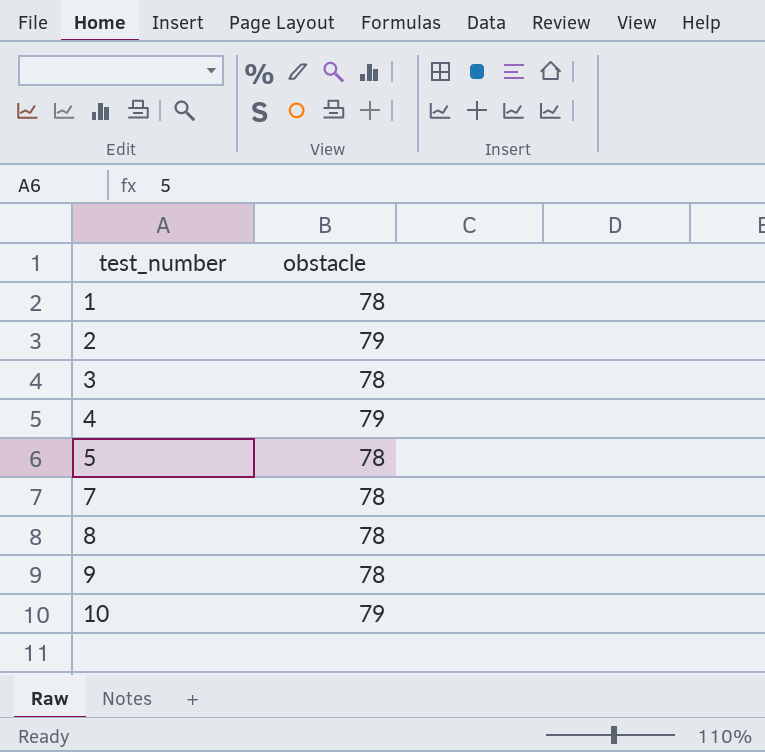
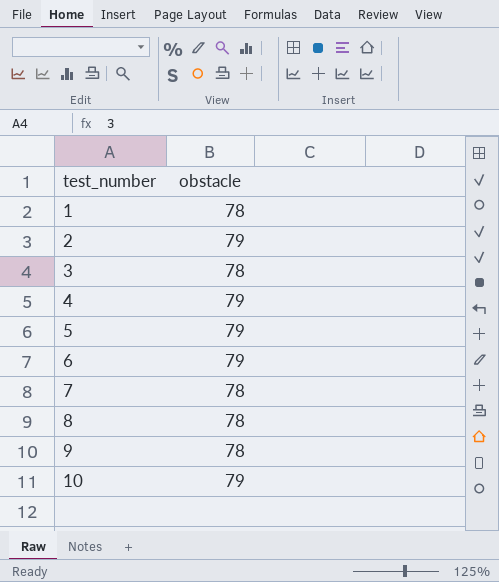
5 | obstacle: 78 -> 79
row 6: none -> 79

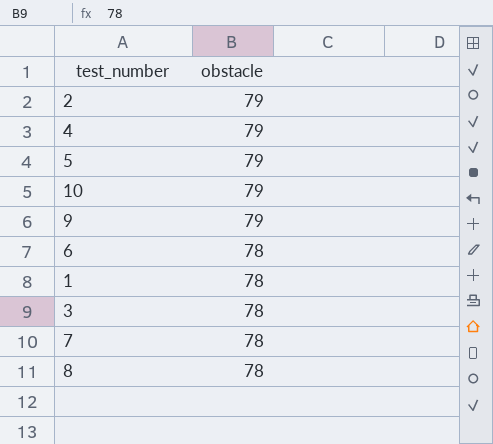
row order: test_number ascending -> obstacle descending
9 | obstacle: 78 -> 79
6 | obstacle: 79 -> 78

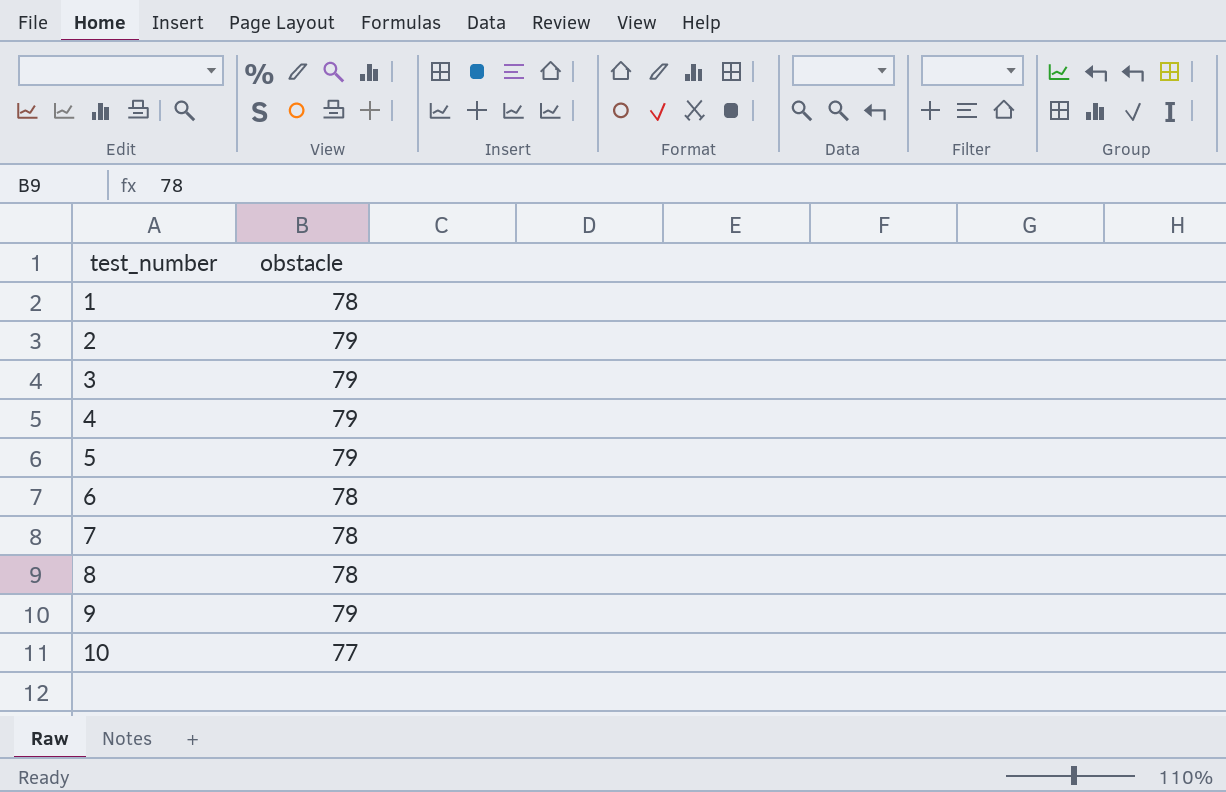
row order: obstacle descending -> test_number ascending
3 | obstacle: 78 -> 79
10 | obstacle: 79 -> 77

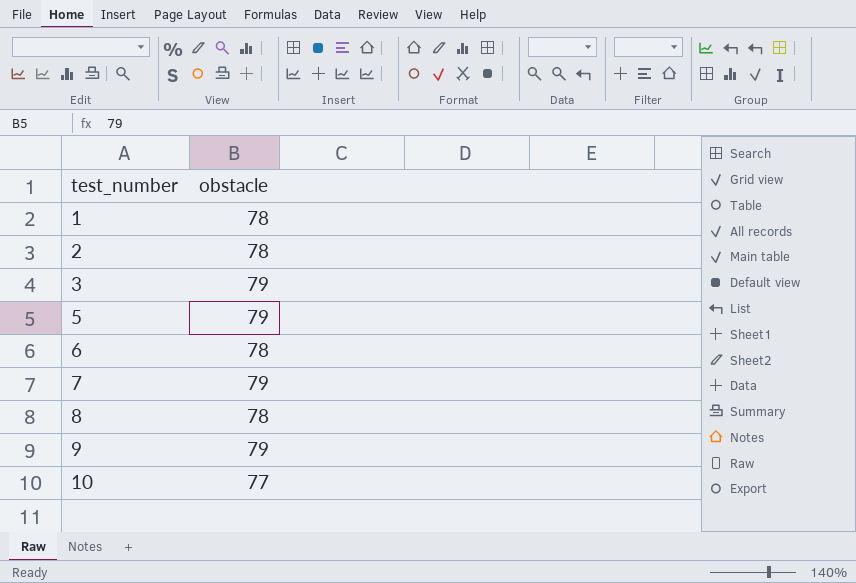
row 4: 79 -> none
2 | obstacle: 79 -> 78
7 | obstacle: 78 -> 79

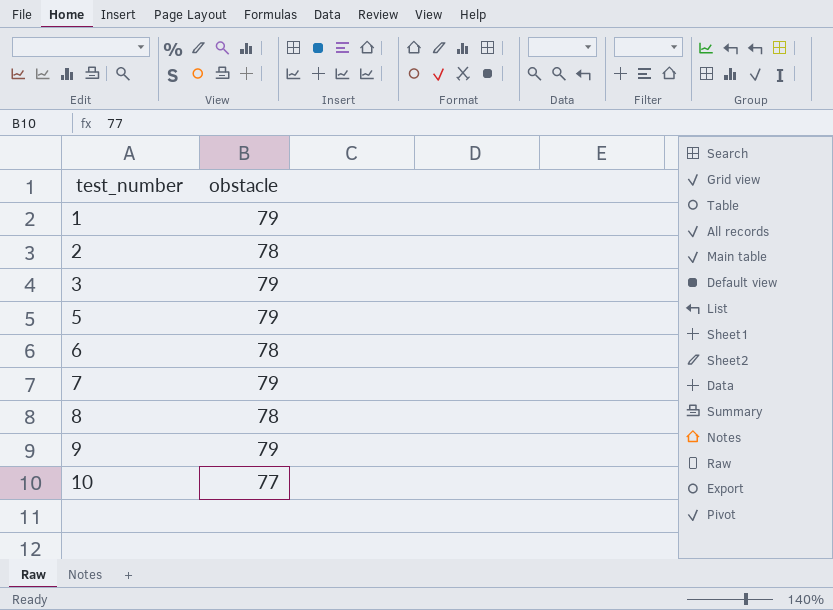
1 | obstacle: 78 -> 79

